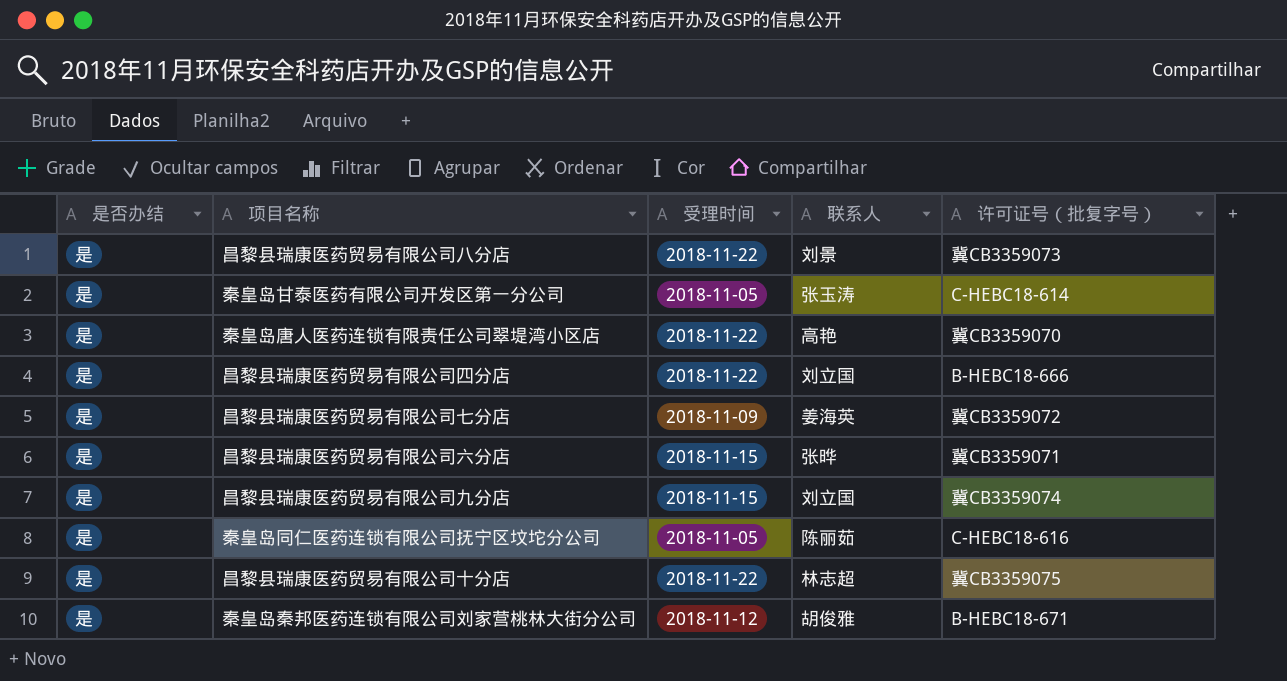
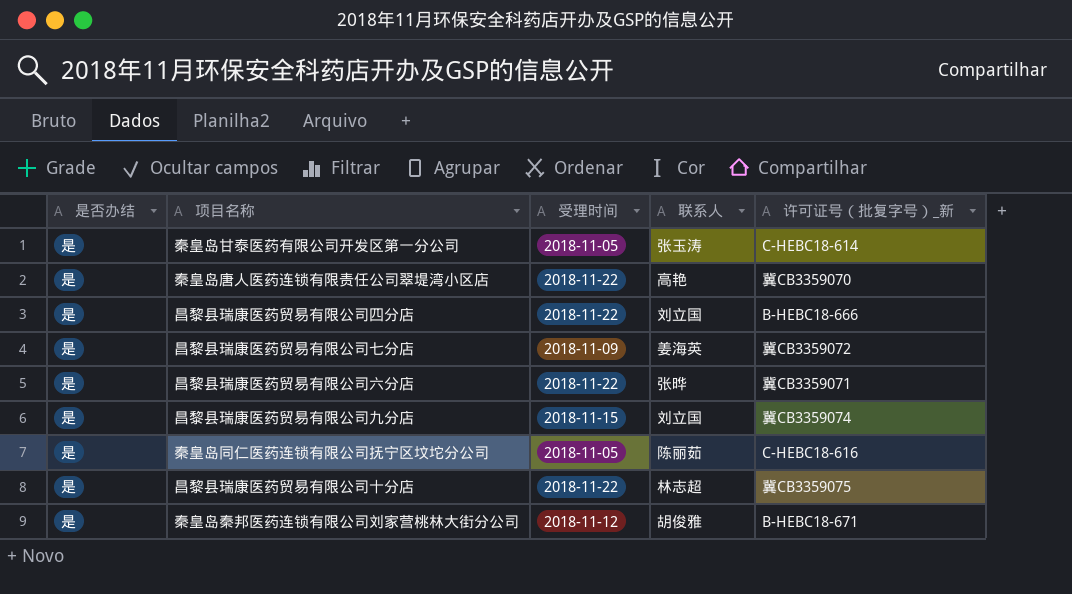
column name: 许可证号（批复字号） -> 许可证号（批复字号）_新
row 昌黎县瑞康医药贸易有限公司八分店: 是 | 2018-11-22 | 刘景 | 冀CB3359073 -> none
昌黎县瑞康医药贸易有限公司六分店 | 受理时间: 2018-11-15 -> 2018-11-22

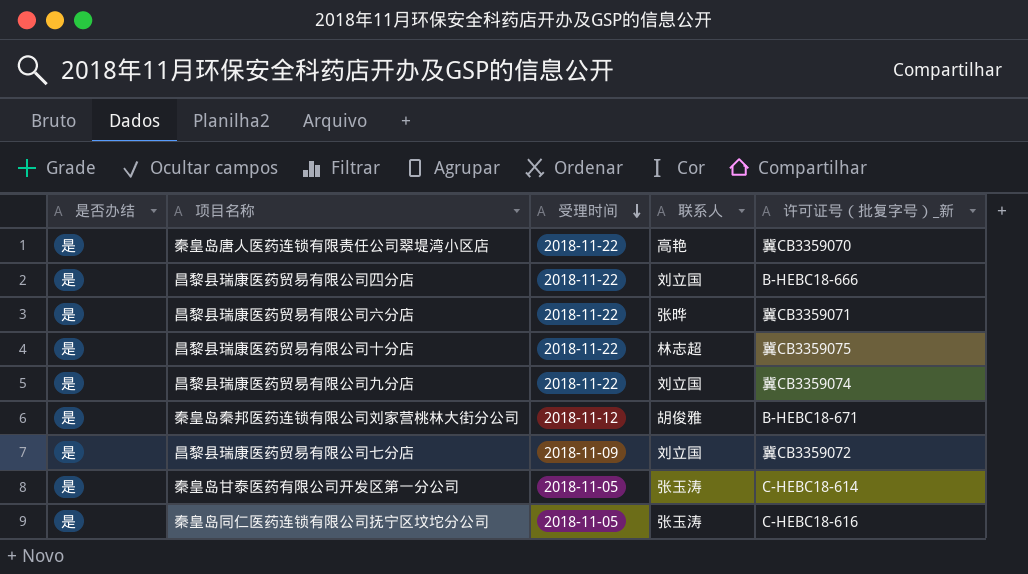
row order: none -> 受理时间 descending
昌黎县瑞康医药贸易有限公司九分店 | 受理时间: 2018-11-15 -> 2018-11-22
昌黎县瑞康医药贸易有限公司七分店 | 联系人: 姜海英 -> 刘立国
秦皇岛同仁医药连锁有限公司抚宁区坟坨分公司 | 联系人: 陈丽茹 -> 张玉涛

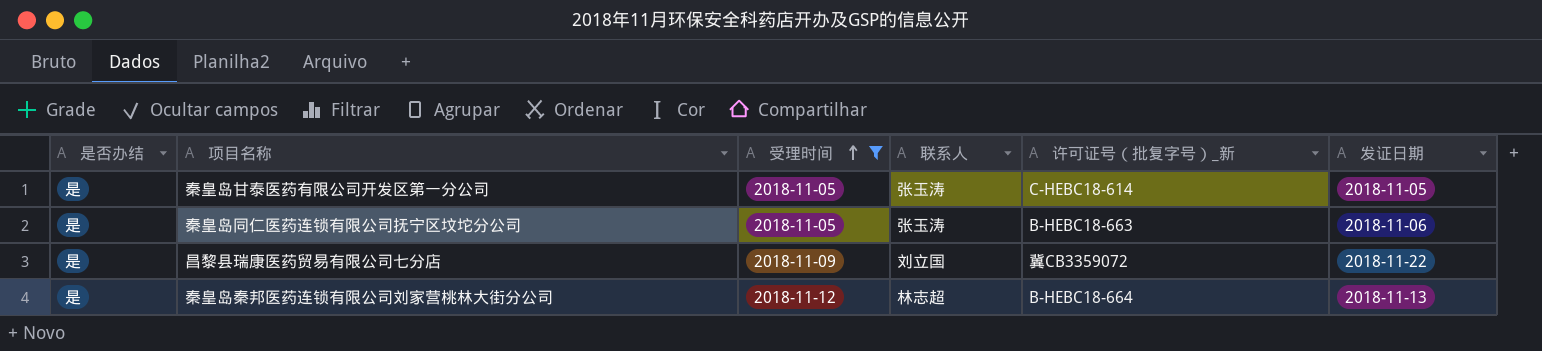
filter: none -> 受理时间 != 2018-11-22
row order: 受理时间 descending -> 受理时间 ascending
column 发证日期 | position: none -> 6
秦皇岛同仁医药连锁有限公司抚宁区坟坨分公司 | 许可证号（批复字号）_新: C-HEBC18-616 -> B-HEBC18-663
秦皇岛秦邦医药连锁有限公司刘家营桃林大街分公司 | 联系人: 胡俊雅 -> 林志超
秦皇岛秦邦医药连锁有限公司刘家营桃林大街分公司 | 许可证号（批复字号）_新: B-HEBC18-671 -> B-HEBC18-664

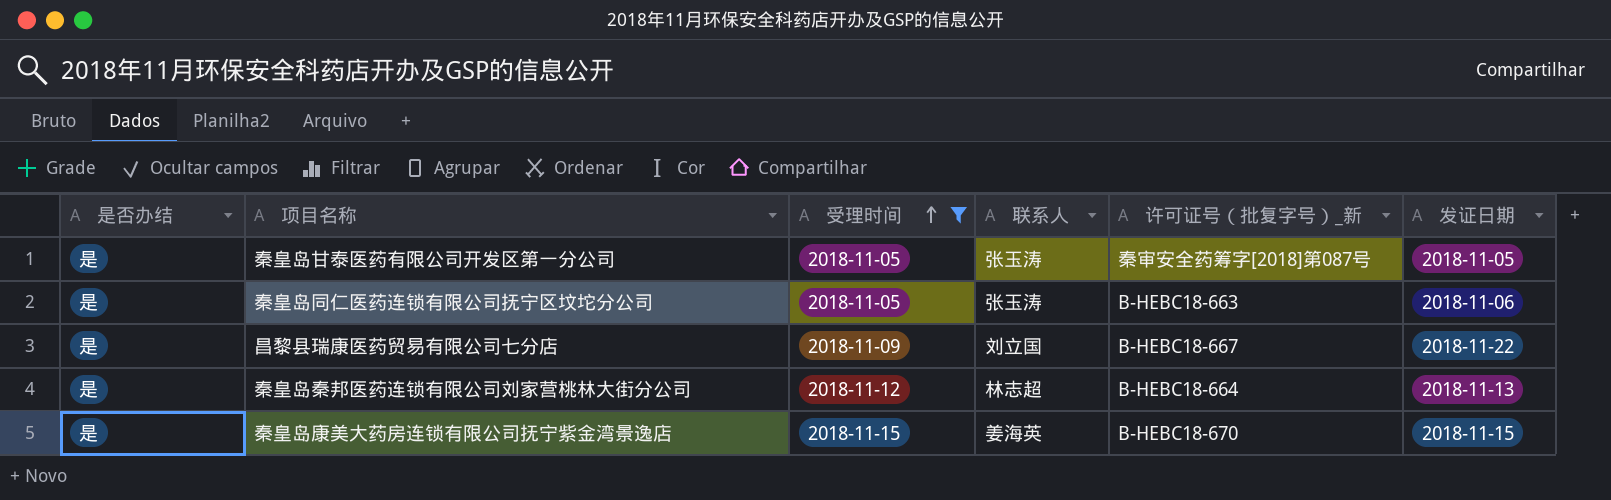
秦皇岛甘泰医药有限公司开发区第一分公司 | 许可证号（批复字号）_新: C-HEBC18-614 -> 秦审安全药筹字[2018]第087号
昌黎县瑞康医药贸易有限公司七分店 | 许可证号（批复字号）_新: 冀CB3359072 -> B-HEBC18-667
row 秦皇岛康美大药房连锁有限公司抚宁紫金湾景逸店: none -> 是 | 2018-11-15 | 姜海英 | B-HEBC18-670 | 2018-11-15

